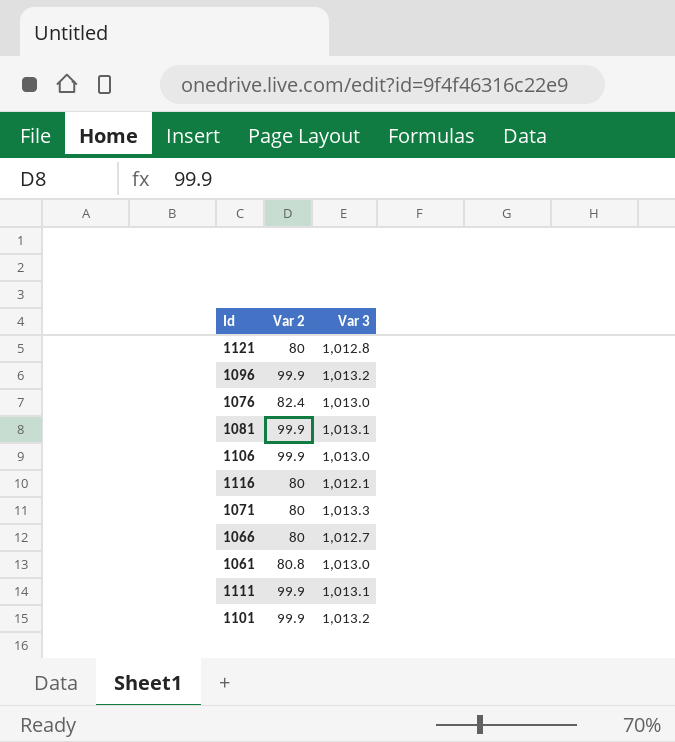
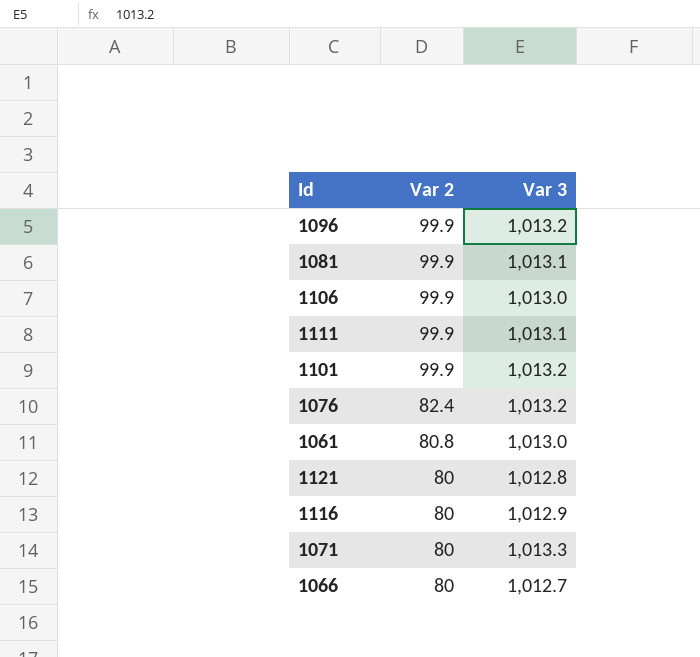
row order: none -> Var 2 descending
1076 | Var 3: 1,013.0 -> 1,013.2
1116 | Var 3: 1,012.1 -> 1,012.9

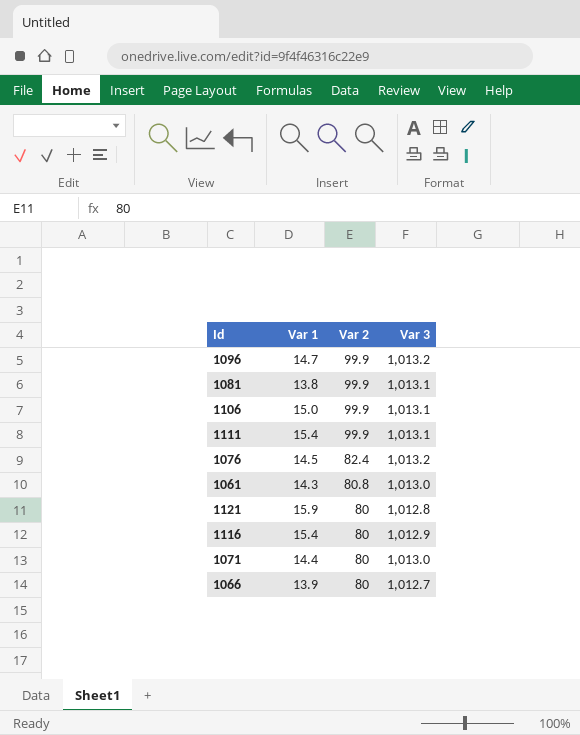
column Var 1 | position: none -> 2
row 1101: 99.9 | 1,013.2 -> none
1106 | Var 3: 1,013.0 -> 1,013.1
1071 | Var 3: 1,013.3 -> 1,013.0

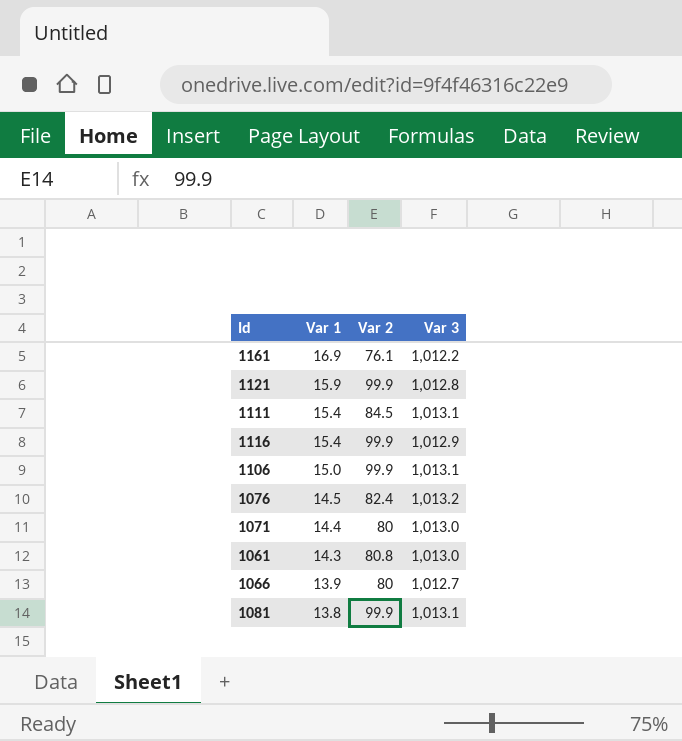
row order: Var 2 descending -> Var 1 descending
row 1096: 14.7 | 99.9 | 1,013.2 -> none
row 1161: none -> 16.9 | 76.1 | 1,012.2
1121 | Var 2: 80 -> 99.9
1111 | Var 2: 99.9 -> 84.5
1116 | Var 2: 80 -> 99.9

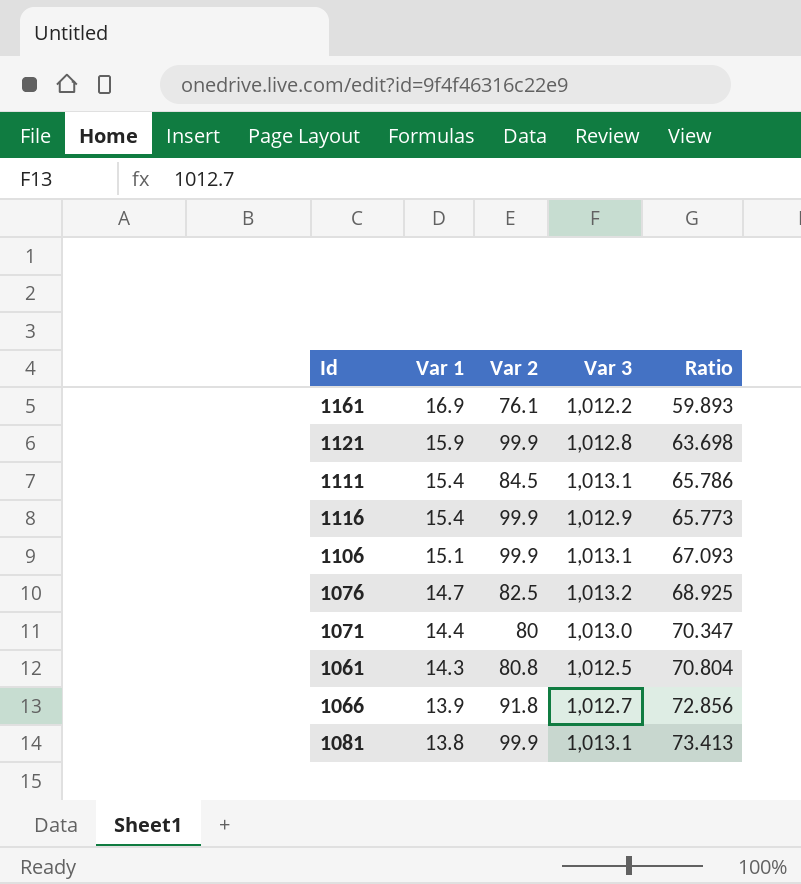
column Ratio | formula: none -> [Var 3] / [Var 1]
1106 | Var 1: 15.0 -> 15.1
1076 | Var 1: 14.5 -> 14.7
1076 | Var 2: 82.4 -> 82.5
1061 | Var 3: 1,013.0 -> 1,012.5
1066 | Var 2: 80 -> 91.8

